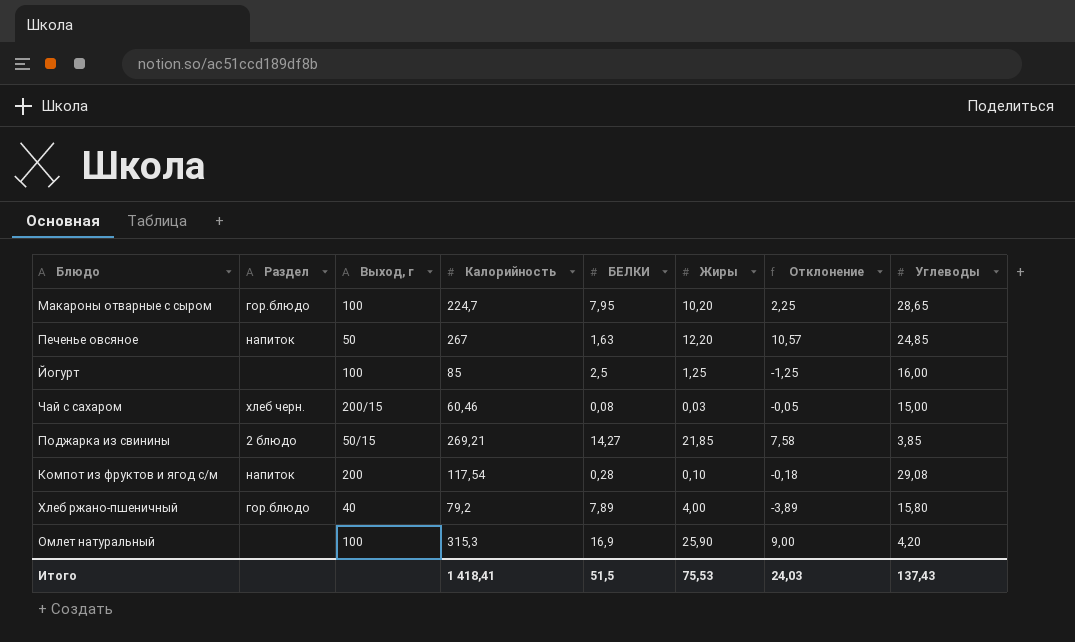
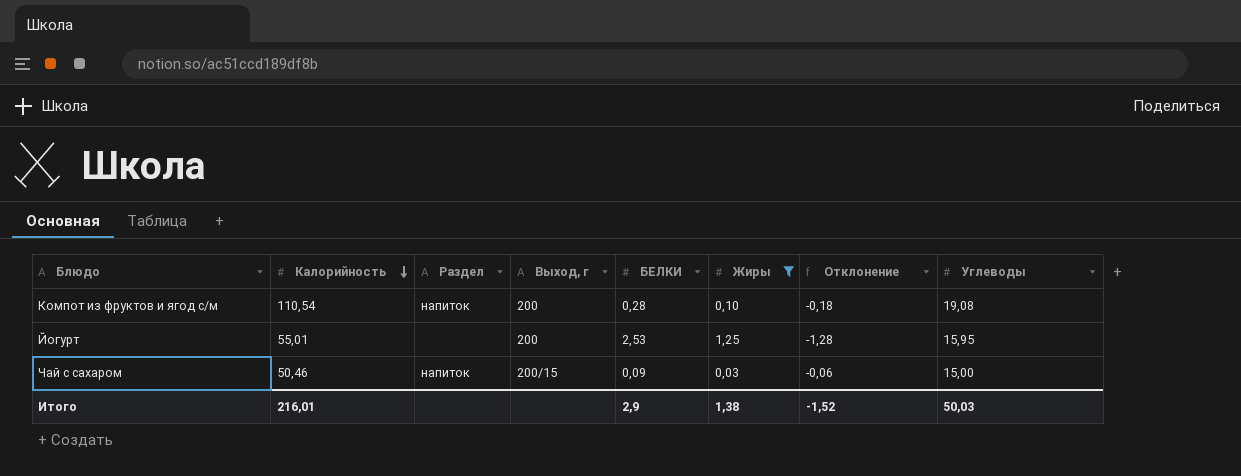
filter: none -> Жиры <= 1,25
row order: none -> Калорийность descending
column Калорийность | position: 4 -> 2
Компот из фруктов и ягод с/м | Калорийность: 117,54 -> 110,54
Компот из фруктов и ягод с/м | Углеводы: 29,08 -> 19,08
Йогурт | Калорийность: 85 -> 55,01
Йогурт | Выход, г: 100 -> 200
Йогурт | БЕЛКИ: 2,5 -> 2,53
Йогурт | Отклонение: -1,25 -> -1,28
Йогурт | Углеводы: 16,00 -> 15,95
Чай с сахаром | Калорийность: 60,46 -> 50,46
Чай с сахаром | Раздел: хлеб черн. -> напиток
Чай с сахаром | БЕЛКИ: 0,08 -> 0,09
Чай с сахаром | Отклонение: -0,05 -> -0,06
Итого | Калорийность: 1 418,41 -> 216,01
Итого | БЕЛКИ: 51,5 -> 2,9
Итого | Жиры: 75,53 -> 1,38
Итого | Отклонение: 24,03 -> -1,52
Итого | Углеводы: 137,43 -> 50,03

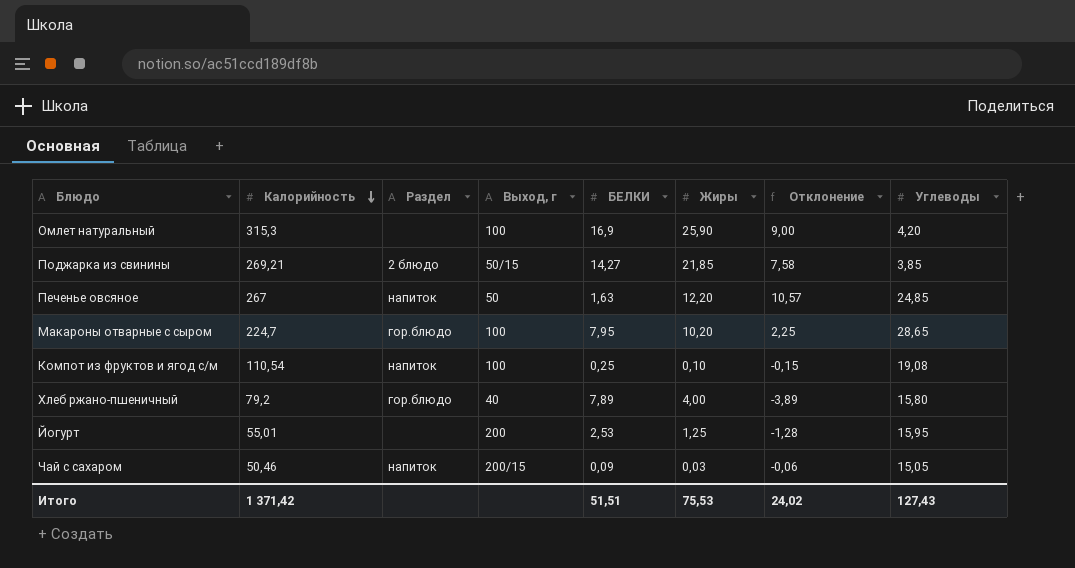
filter: Жиры <= 1,25 -> none
Компот из фруктов и ягод с/м | Выход, г: 200 -> 100
Компот из фруктов и ягод с/м | БЕЛКИ: 0,28 -> 0,25
Компот из фруктов и ягод с/м | Отклонение: -0,18 -> -0,15
Чай с сахаром | Углеводы: 15,00 -> 15,05
Итого | Калорийность: 216,01 -> 1 371,42
Итого | БЕЛКИ: 2,9 -> 51,51
Итого | Жиры: 1,38 -> 75,53
Итого | Отклонение: -1,52 -> 24,02
Итого | Углеводы: 50,03 -> 127,43

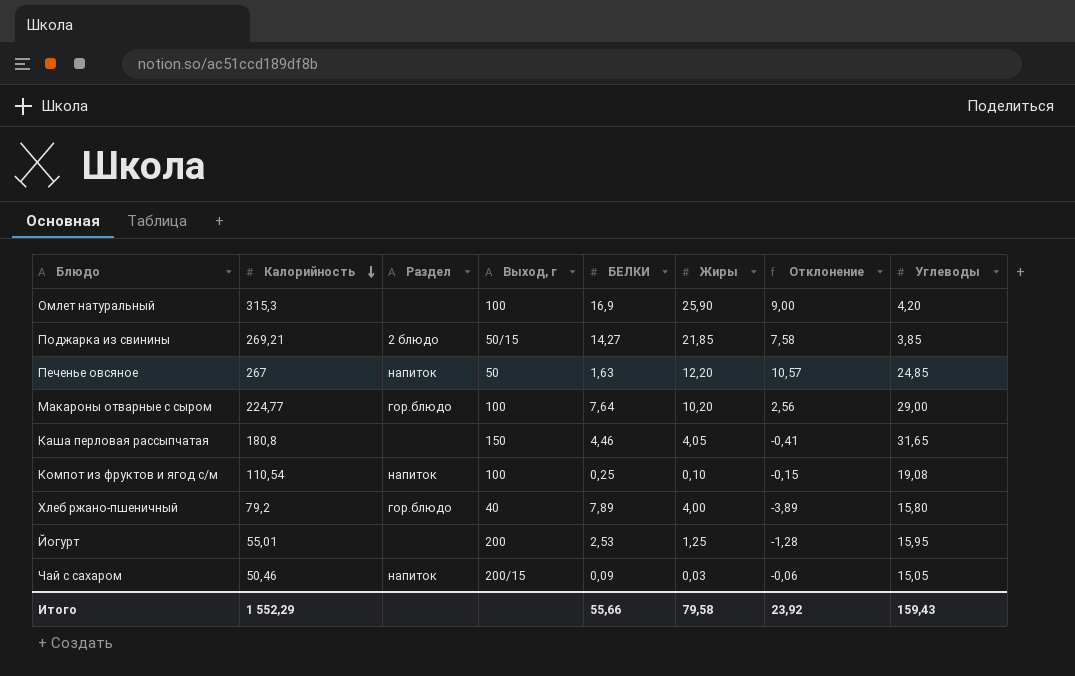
Макароны отварные с сыром | Калорийность: 224,7 -> 224,77
Макароны отварные с сыром | БЕЛКИ: 7,95 -> 7,64
Макароны отварные с сыром | Отклонение: 2,25 -> 2,56
Макароны отварные с сыром | Углеводы: 28,65 -> 29,00
row Каша перловая рассыпчатая: none -> 180,8 | none | 150 | 4,46 | 4,05 | -0,41 | 31,65
Итого | Калорийность: 1 371,42 -> 1 552,29
Итого | БЕЛКИ: 51,51 -> 55,66
Итого | Жиры: 75,53 -> 79,58
Итого | Отклонение: 24,02 -> 23,92
Итого | Углеводы: 127,43 -> 159,43

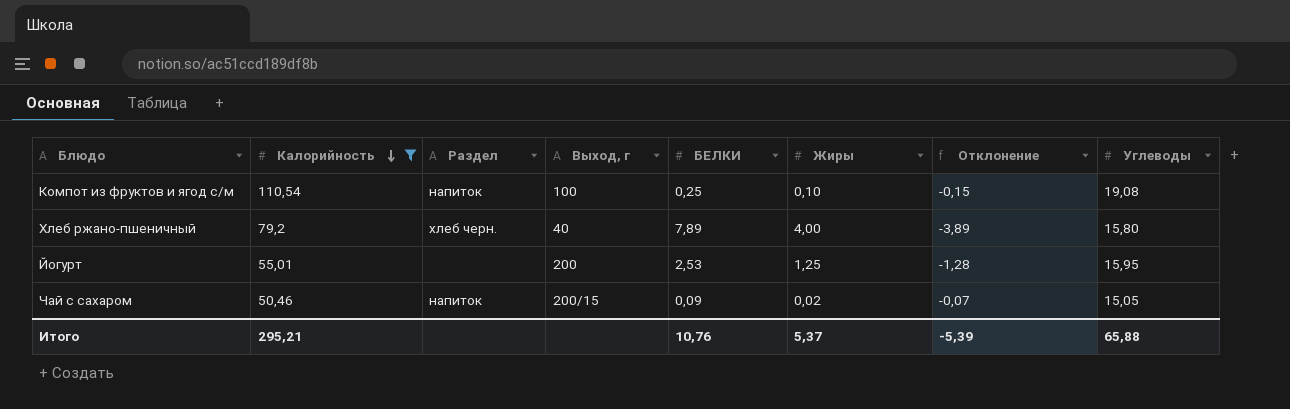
filter: none -> Калорийность <= 110,54
Хлеб ржано-пшеничный | Раздел: гор.блюдо -> хлеб черн.
Чай с сахаром | Жиры: 0,03 -> 0,02
Чай с сахаром | Отклонение: -0,06 -> -0,07
Итого | Калорийность: 1 552,29 -> 295,21
Итого | БЕЛКИ: 55,66 -> 10,76
Итого | Жиры: 79,58 -> 5,37
Итого | Отклонение: 23,92 -> -5,39
Итого | Углеводы: 159,43 -> 65,88

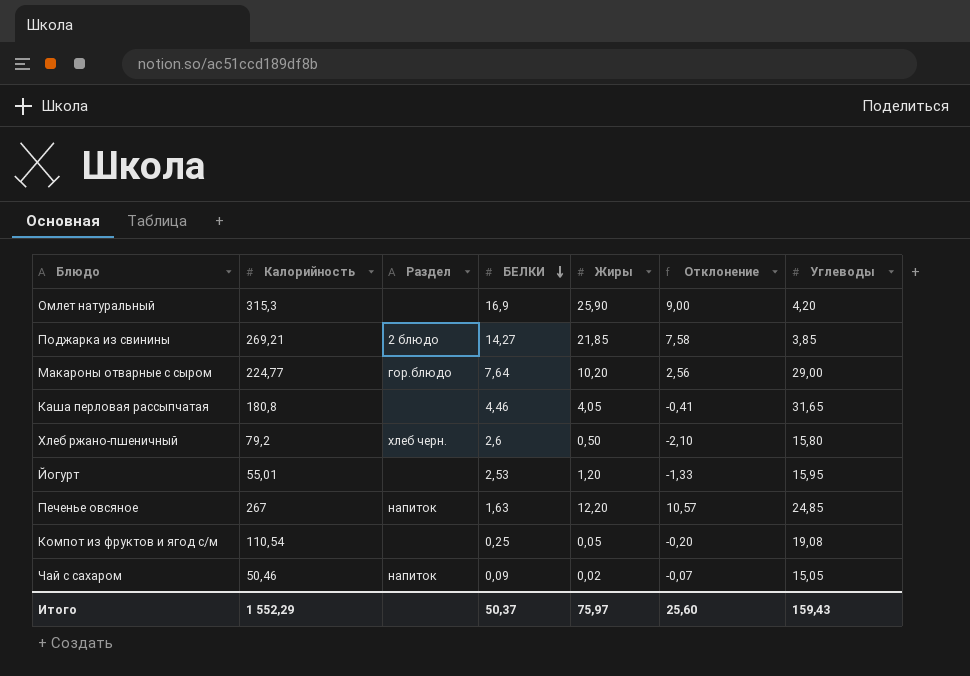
filter: Калорийность <= 110,54 -> none
row order: Калорийность descending -> БЕЛКИ descending
column Выход, г | position: 4 -> none
Хлеб ржано-пшеничный | БЕЛКИ: 7,89 -> 2,6
Хлеб ржано-пшеничный | Жиры: 4,00 -> 0,50
Хлеб ржано-пшеничный | Отклонение: -3,89 -> -2,10
Йогурт | Жиры: 1,25 -> 1,20
Йогурт | Отклонение: -1,28 -> -1,33
Компот из фруктов и ягод с/м | Раздел: напиток -> none
Компот из фруктов и ягод с/м | Жиры: 0,10 -> 0,05
Компот из фруктов и ягод с/м | Отклонение: -0,15 -> -0,20
Итого | Калорийность: 295,21 -> 1 552,29
Итого | БЕЛКИ: 10,76 -> 50,37
Итого | Жиры: 5,37 -> 75,97
Итого | Отклонение: -5,39 -> 25,60
Итого | Углеводы: 65,88 -> 159,43

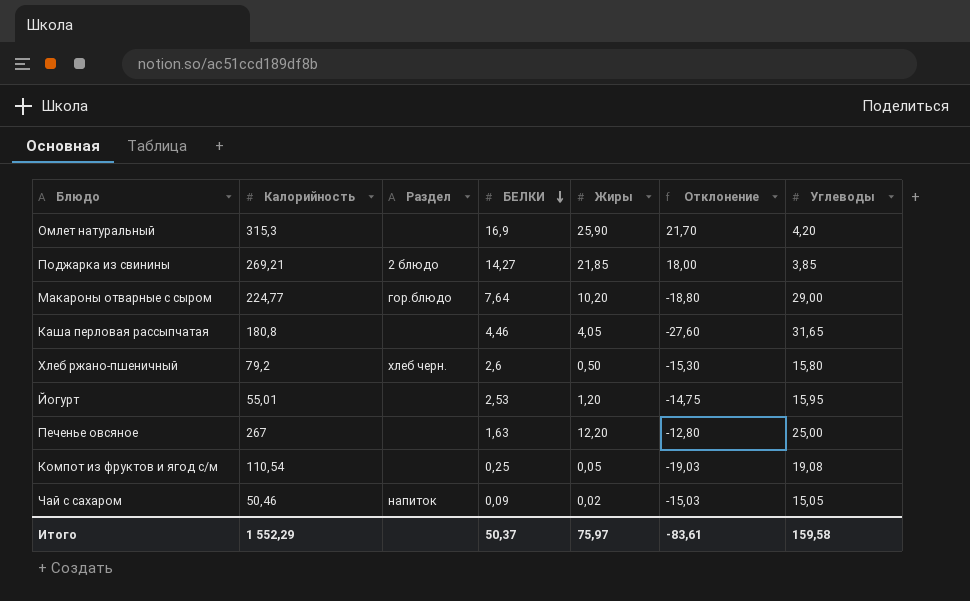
column Отклонение | formula: [Жиры] - [БЕЛКИ] -> [Жиры] - [Углеводы]
Печенье овсяное | Раздел: напиток -> none
Печенье овсяное | Углеводы: 24,85 -> 25,00
Итого | Отклонение: 25,60 -> -83,61
Итого | Углеводы: 159,43 -> 159,58

